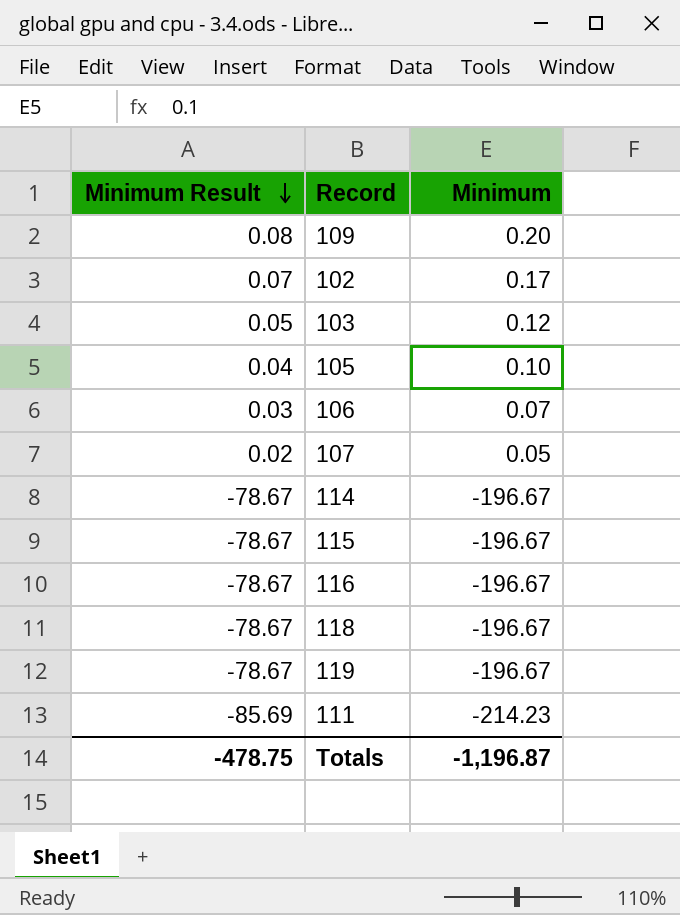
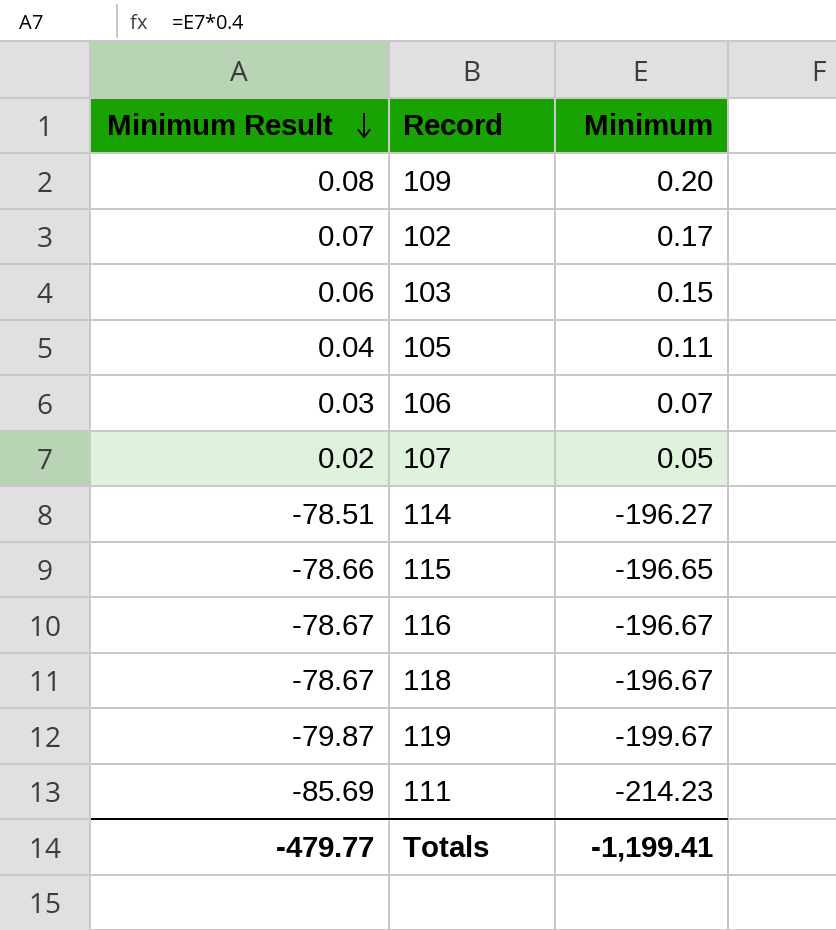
103 | Minimum Result: 0.05 -> 0.06
103 | Minimum: 0.12 -> 0.15
105 | Minimum: 0.10 -> 0.11
114 | Minimum Result: -78.67 -> -78.51
114 | Minimum: -196.67 -> -196.27
115 | Minimum Result: -78.67 -> -78.66
115 | Minimum: -196.67 -> -196.65
119 | Minimum Result: -78.67 -> -79.87
119 | Minimum: -196.67 -> -199.67
Totals | Minimum Result: -478.75 -> -479.77
Totals | Minimum: -1,196.87 -> -1,199.41

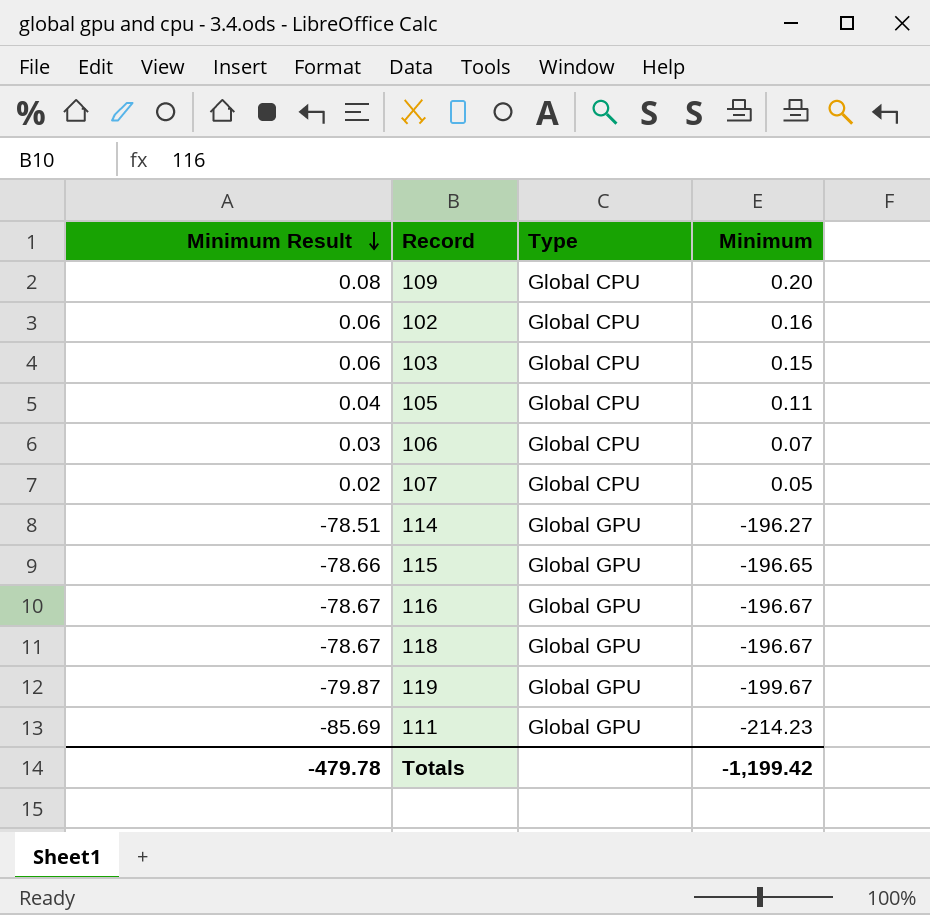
column Type | position: none -> 3
102 | Minimum Result: 0.07 -> 0.06
102 | Minimum: 0.17 -> 0.16
Totals | Minimum Result: -479.77 -> -479.78
Totals | Minimum: -1,199.41 -> -1,199.42

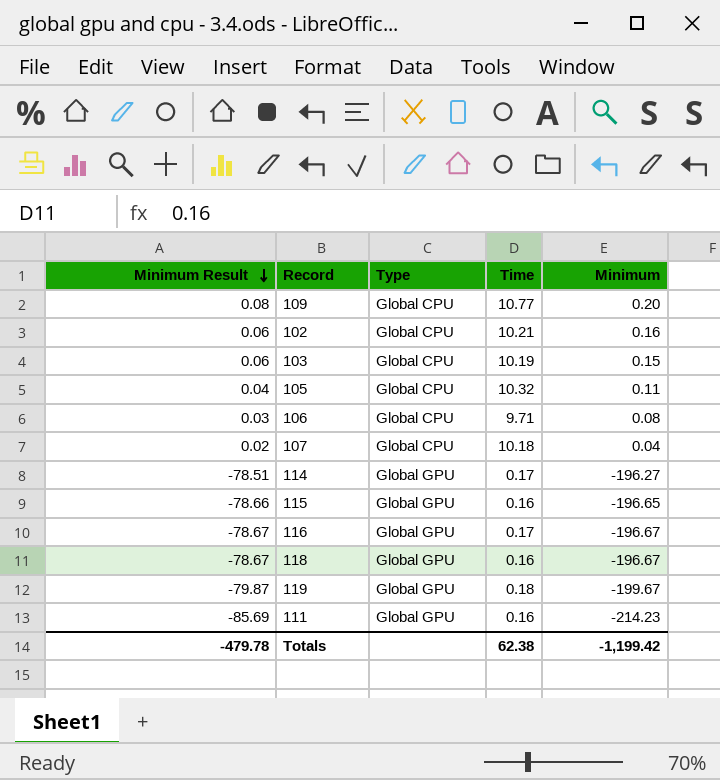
column Time | position: none -> 4
106 | Minimum: 0.07 -> 0.08
107 | Minimum: 0.05 -> 0.04

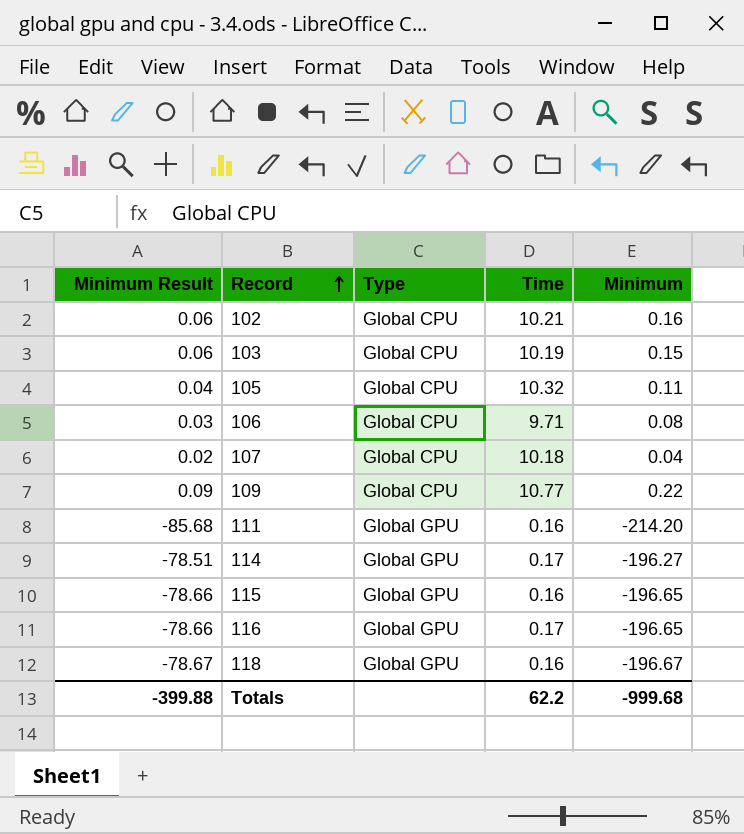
row order: Minimum Result descending -> Record ascending
row 119: -79.87 | Global GPU | 0.18 | -199.67 -> none
109 | Minimum Result: 0.08 -> 0.09
109 | Minimum: 0.20 -> 0.22
111 | Minimum Result: -85.69 -> -85.68
111 | Minimum: -214.23 -> -214.20
116 | Minimum Result: -78.67 -> -78.66
116 | Minimum: -196.67 -> -196.65
Totals | Minimum Result: -479.78 -> -399.88
Totals | Time: 62.38 -> 62.2
Totals | Minimum: -1,199.42 -> -999.68

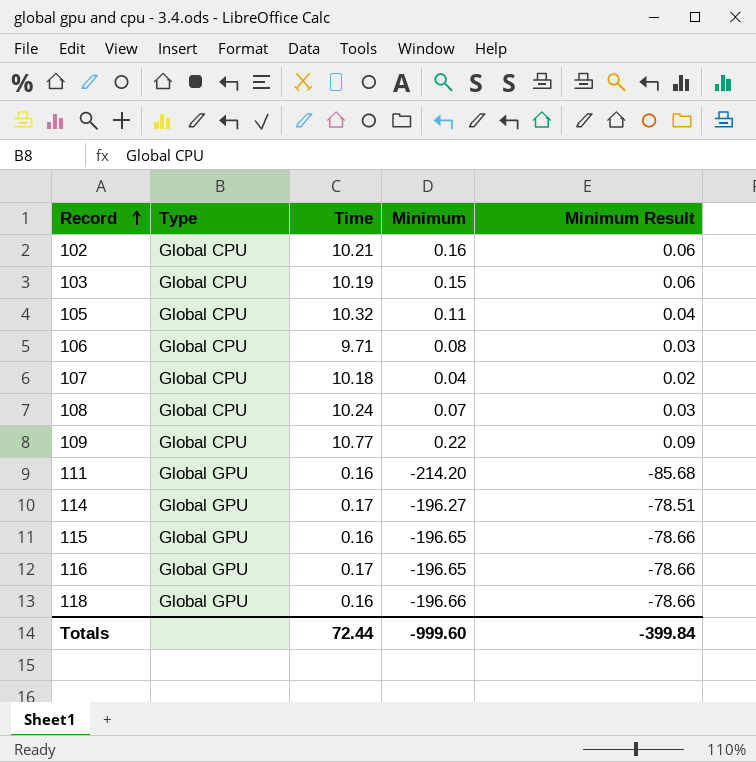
column Minimum Result | position: 1 -> 5
row 108: none -> Global CPU | 10.24 | 0.07 | 0.03
118 | Minimum: -196.67 -> -196.66
118 | Minimum Result: -78.67 -> -78.66
Totals | Time: 62.2 -> 72.44
Totals | Minimum: -999.68 -> -999.60
Totals | Minimum Result: -399.88 -> -399.84

